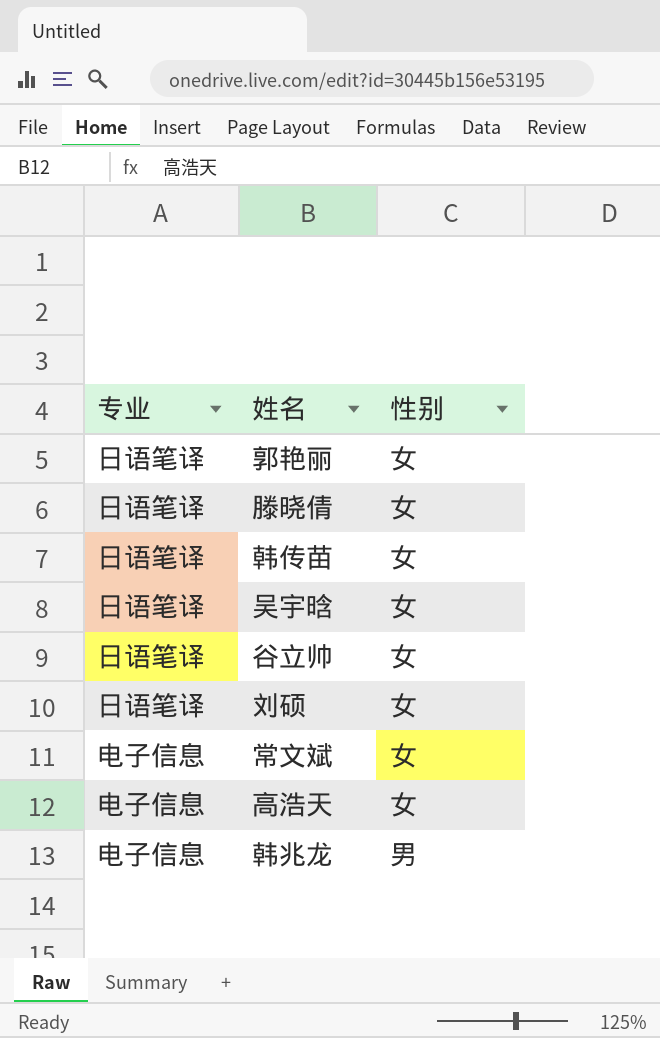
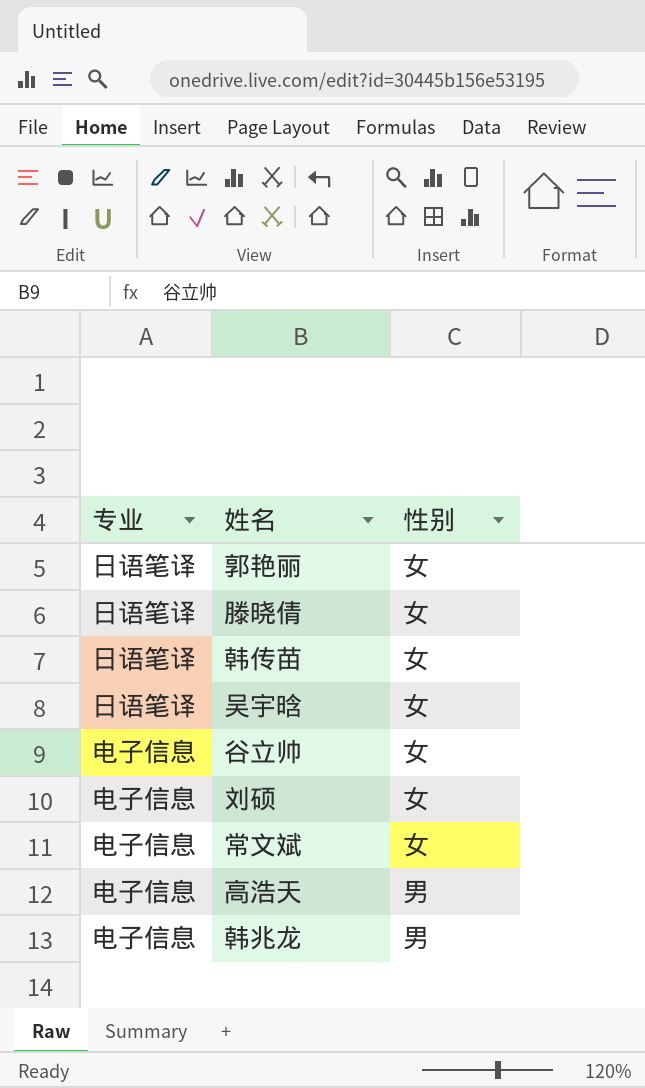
谷立帅 | 专业: 日语笔译 -> 电子信息
刘硕 | 专业: 日语笔译 -> 电子信息
高浩天 | 性别: 女 -> 男

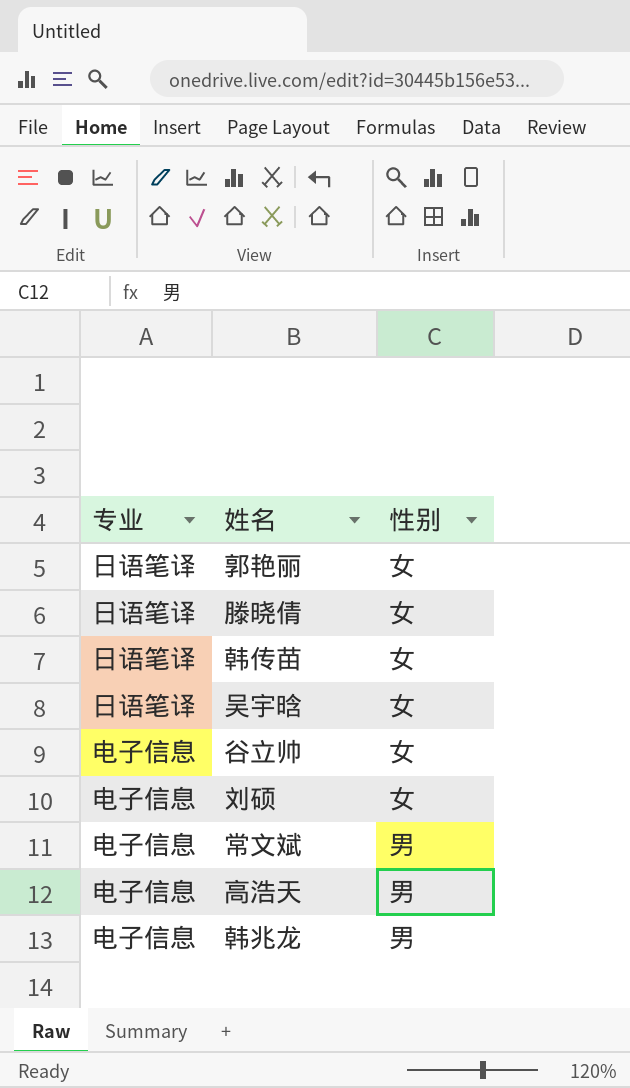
常文斌 | 性别: 女 -> 男

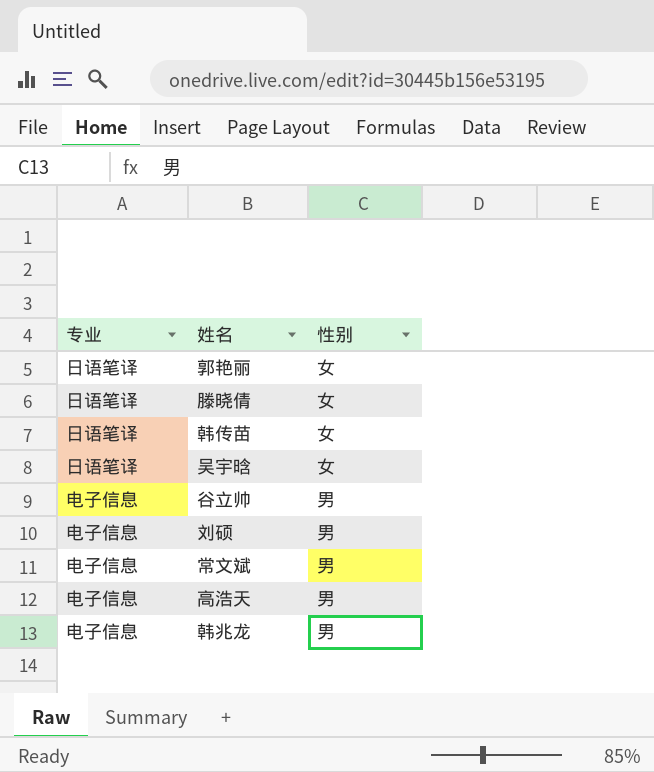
谷立帅 | 性别: 女 -> 男
刘硕 | 性别: 女 -> 男

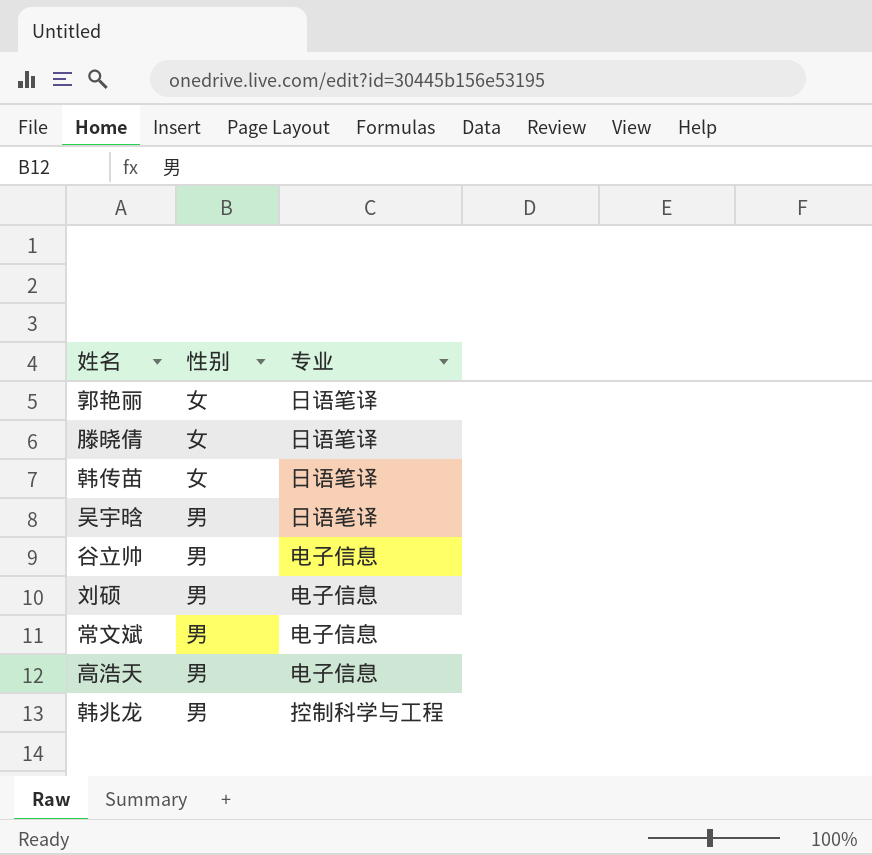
column 专业 | position: 1 -> 3
吴宇晗 | 性别: 女 -> 男
韩兆龙 | 专业: 电子信息 -> 控制科学与工程

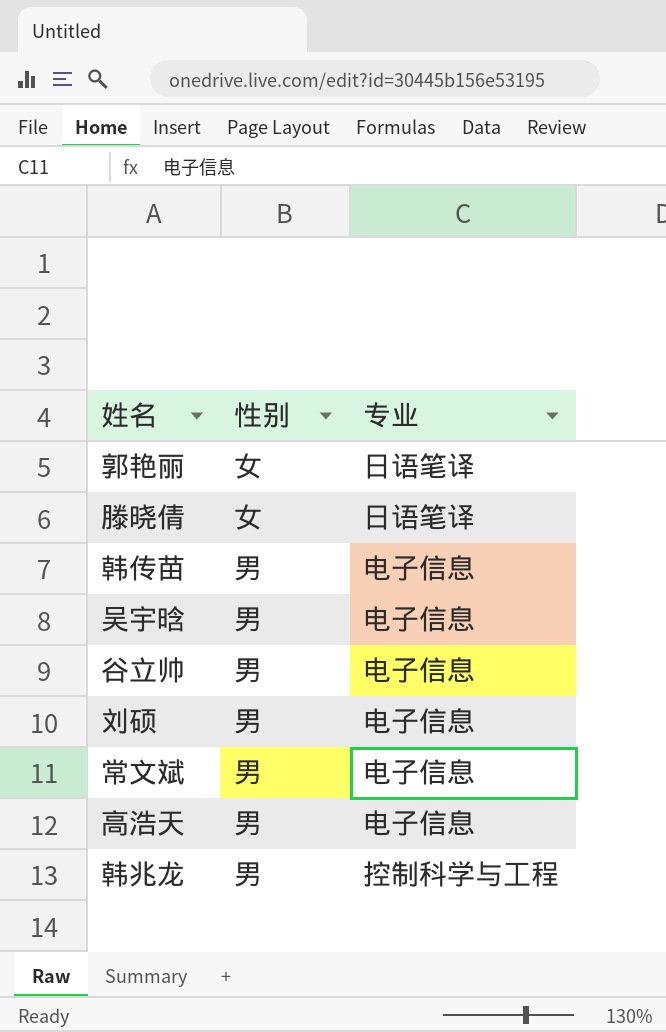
韩传苗 | 性别: 女 -> 男
韩传苗 | 专业: 日语笔译 -> 电子信息
吴宇晗 | 专业: 日语笔译 -> 电子信息

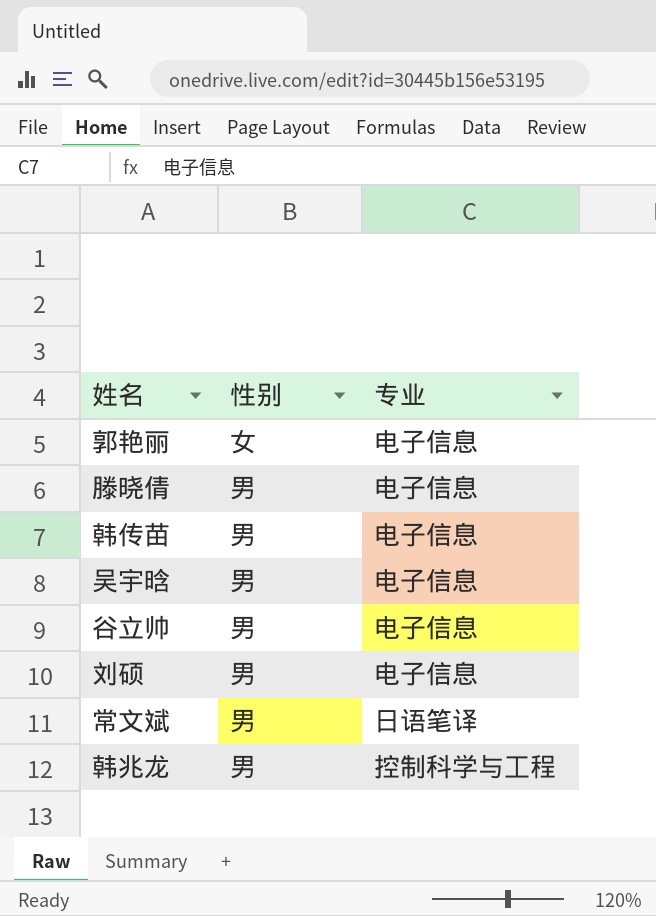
row 高浩天: 男 | 电子信息 -> none
郭艳丽 | 专业: 日语笔译 -> 电子信息
滕晓倩 | 性别: 女 -> 男
滕晓倩 | 专业: 日语笔译 -> 电子信息
常文斌 | 专业: 电子信息 -> 日语笔译

